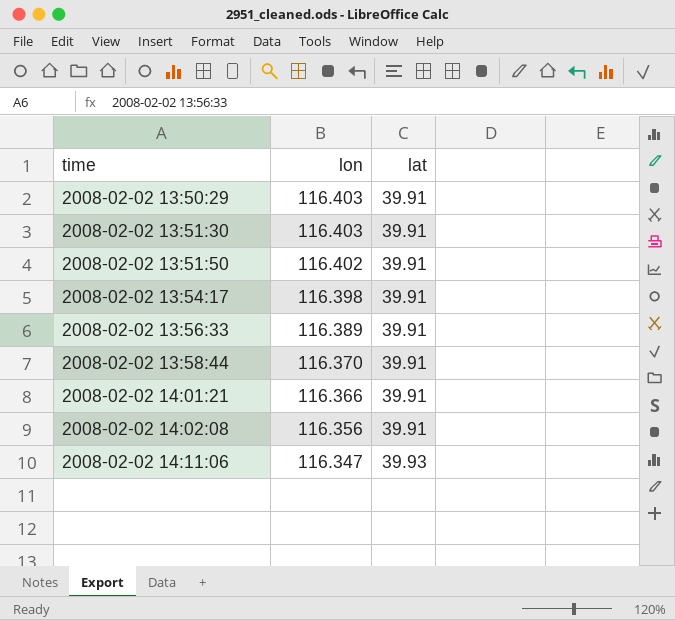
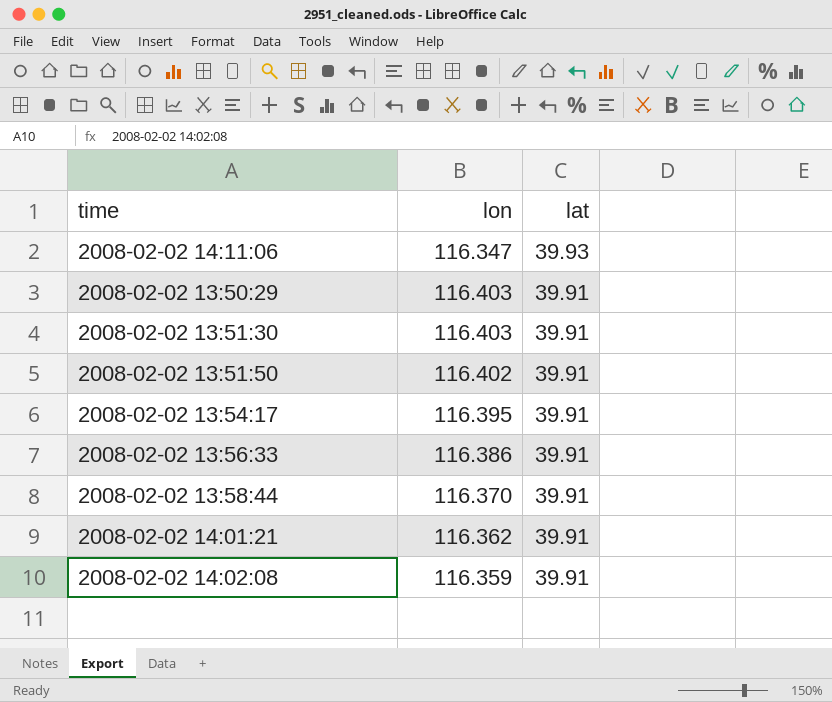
row order: time ascending -> lat descending
2008-02-02 13:54:17 | lon: 116.398 -> 116.395
2008-02-02 13:56:33 | lon: 116.389 -> 116.386
2008-02-02 14:01:21 | lon: 116.366 -> 116.362
2008-02-02 14:02:08 | lon: 116.356 -> 116.359

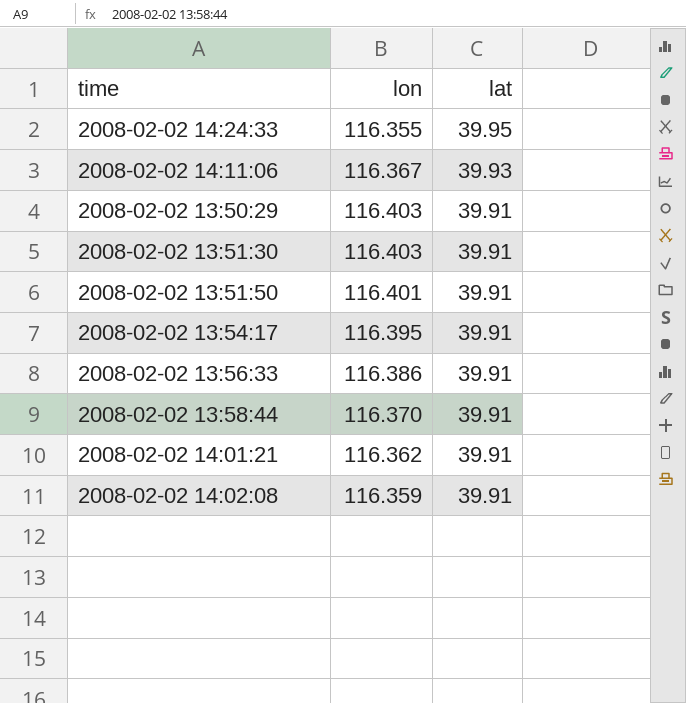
row 2008-02-02 14:24:33: none -> 116.355 | 39.95
2008-02-02 14:11:06 | lon: 116.347 -> 116.367
2008-02-02 13:51:50 | lon: 116.402 -> 116.401

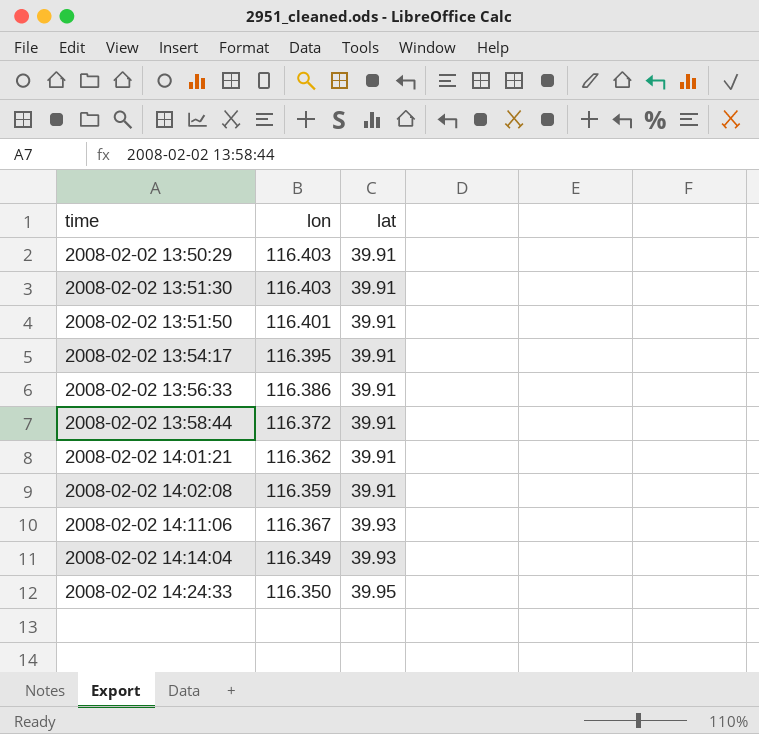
row order: lat descending -> time ascending
2008-02-02 13:58:44 | lon: 116.370 -> 116.372
row 2008-02-02 14:14:04: none -> 116.349 | 39.93
2008-02-02 14:24:33 | lon: 116.355 -> 116.350

